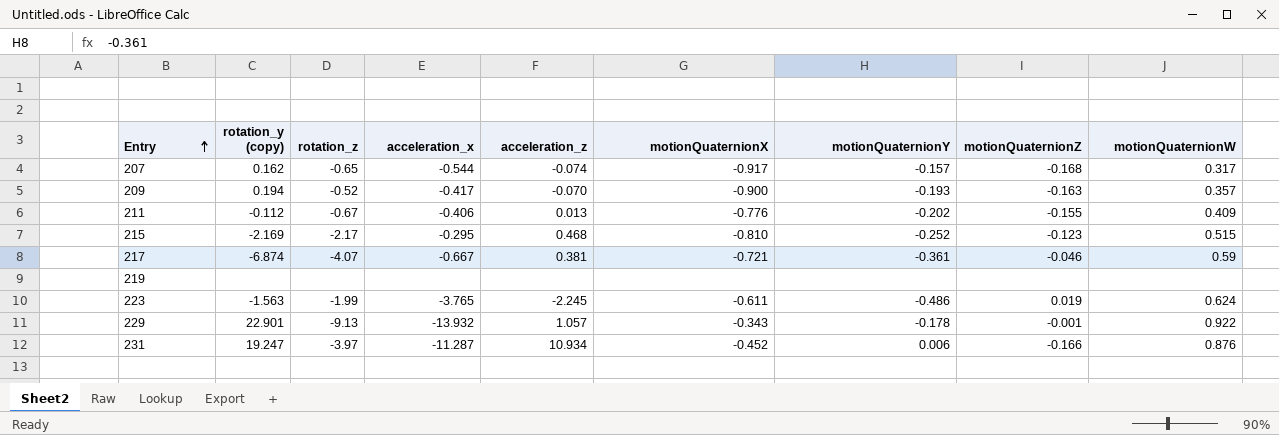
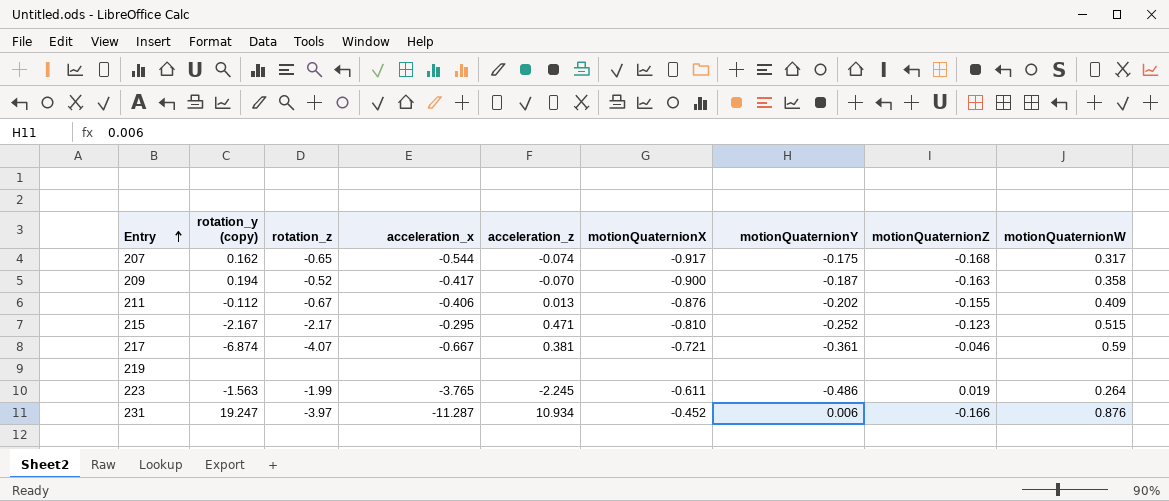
row 229: 22.901 | -9.13 | -13.932 | 1.057 | -0.343 | -0.178 | -0.001 | 0.922 -> none
207 | motionQuaternionY: -0.157 -> -0.175
209 | motionQuaternionY: -0.193 -> -0.187
209 | motionQuaternionW: 0.357 -> 0.358
211 | motionQuaternionX: -0.776 -> -0.876
215 | rotation_y (copy): -2.169 -> -2.167
215 | acceleration_z: 0.468 -> 0.471
223 | motionQuaternionW: 0.624 -> 0.264

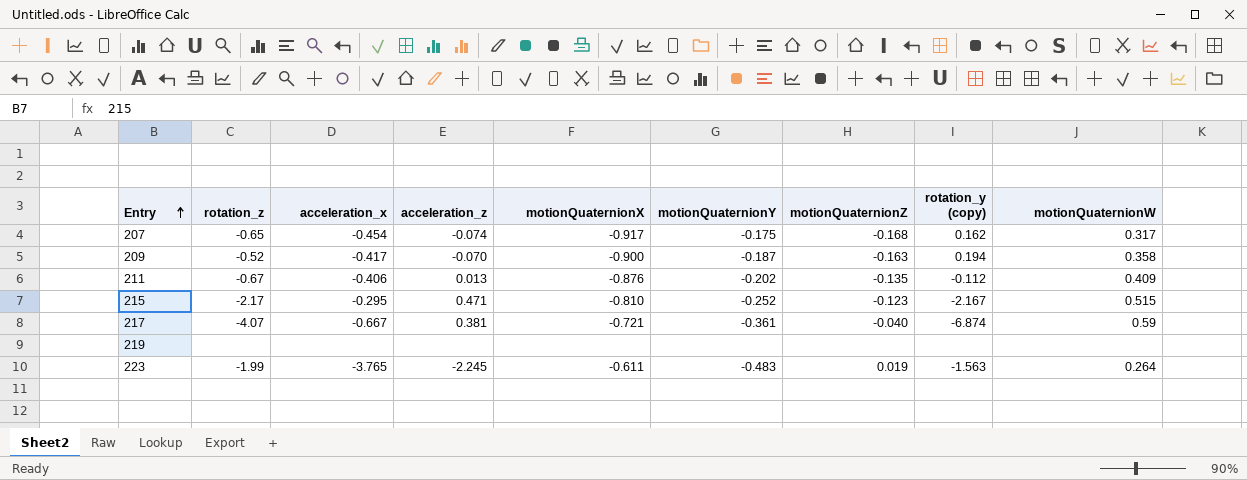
column rotation_y (copy) | position: 2 -> 8
row 231: 19.247 | -3.97 | -11.287 | 10.934 | -0.452 | 0.006 | -0.166 | 0.876 -> none
207 | acceleration_x: -0.544 -> -0.454
211 | motionQuaternionZ: -0.155 -> -0.135
217 | motionQuaternionZ: -0.046 -> -0.040
223 | motionQuaternionY: -0.486 -> -0.483

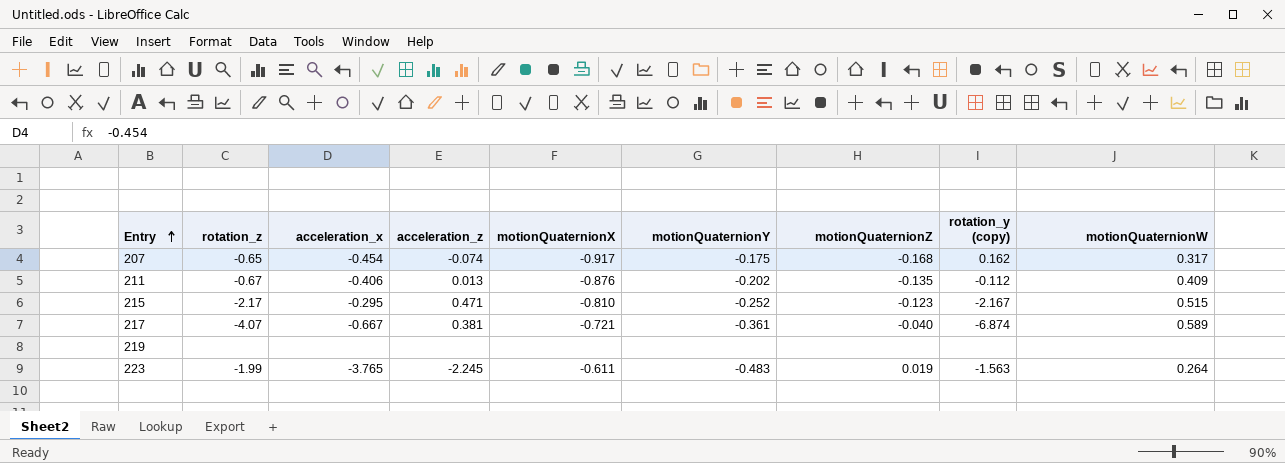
row 209: -0.52 | -0.417 | -0.070 | -0.900 | -0.187 | -0.163 | 0.194 | 0.358 -> none
217 | motionQuaternionW: 0.59 -> 0.589

